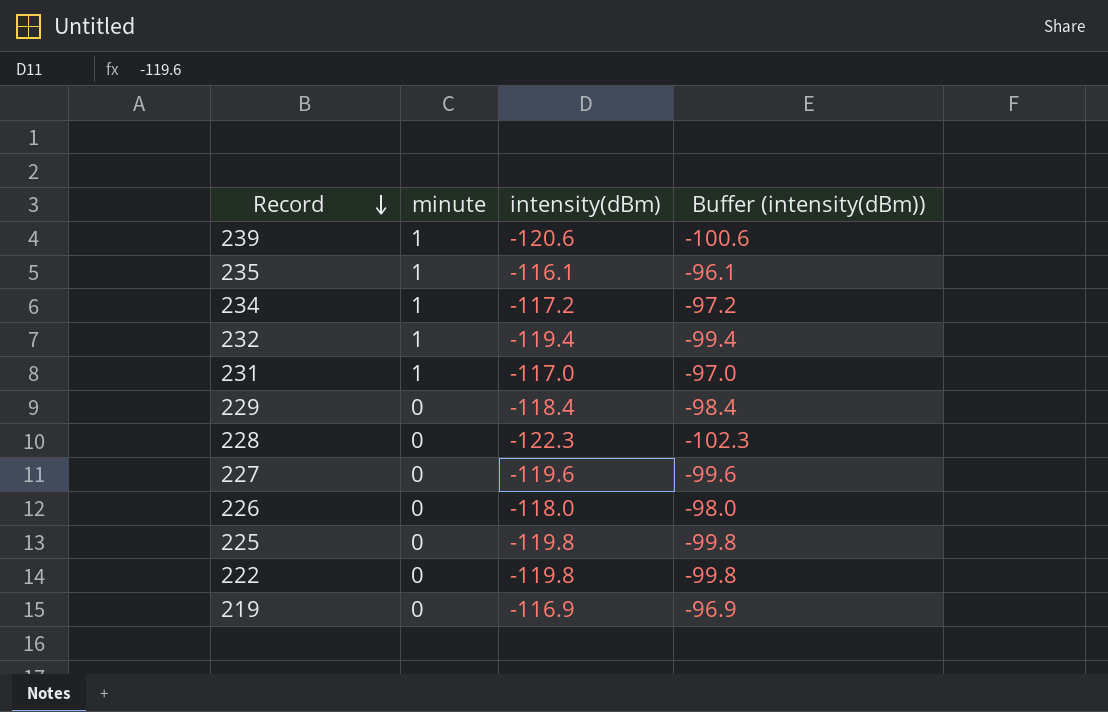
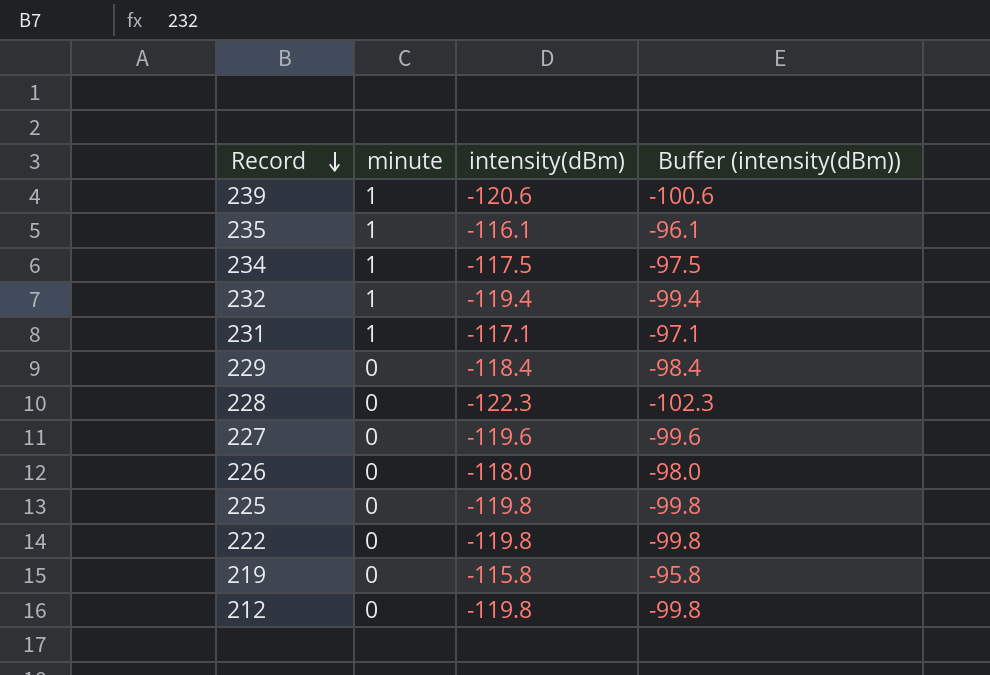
234 | intensity(dBm): -117.2 -> -117.5
234 | Buffer (intensity(dBm)): -97.2 -> -97.5
231 | intensity(dBm): -117.0 -> -117.1
231 | Buffer (intensity(dBm)): -97.0 -> -97.1
219 | intensity(dBm): -116.9 -> -115.8
219 | Buffer (intensity(dBm)): -96.9 -> -95.8
row 212: none -> 0 | -119.8 | -99.8

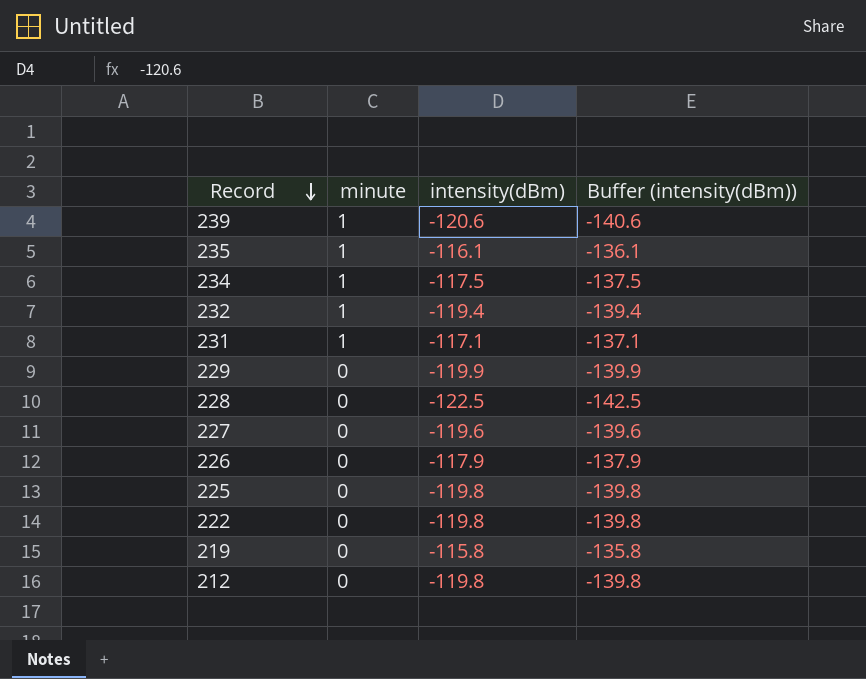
column Buffer (intensity(dBm)) | formula: [intensity(dBm)] + 20 -> [intensity(dBm)] - 20
229 | intensity(dBm): -118.4 -> -119.9
228 | intensity(dBm): -122.3 -> -122.5
226 | intensity(dBm): -118.0 -> -117.9

